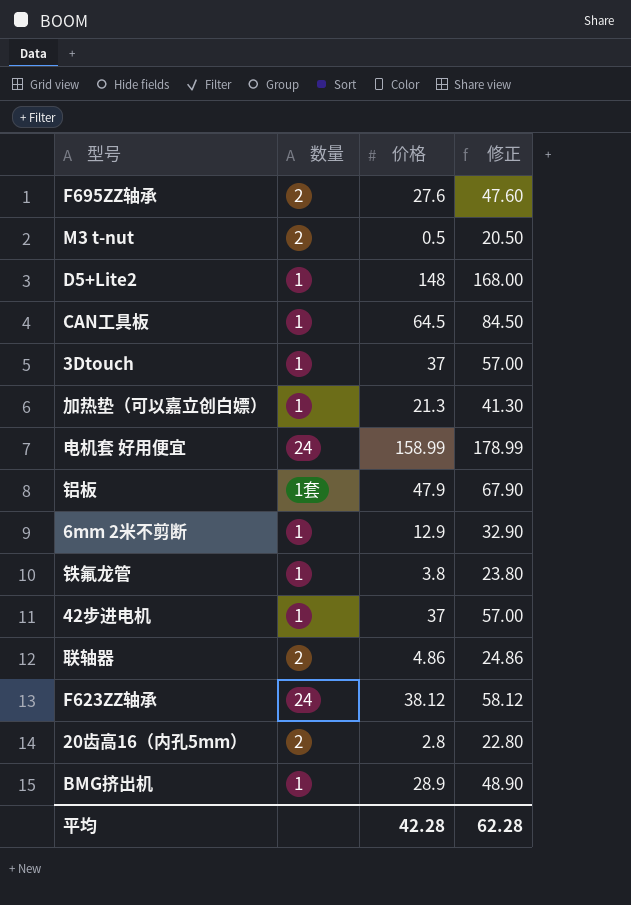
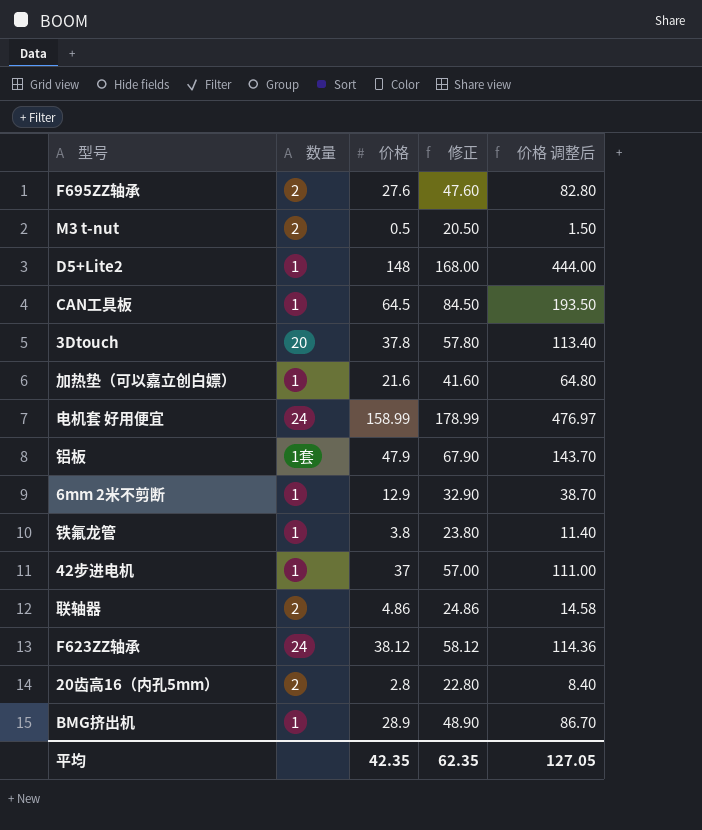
column 价格 调整后 | formula: none -> [价格] * 3
3Dtouch | 数量: 1 -> 20
3Dtouch | 价格: 37 -> 37.8
3Dtouch | 修正: 57.00 -> 57.80
加热垫（可以嘉立创白嫖） | 价格: 21.3 -> 21.6
加热垫（可以嘉立创白嫖） | 修正: 41.30 -> 41.60
平均 | 价格: 42.28 -> 42.35
平均 | 修正: 62.28 -> 62.35

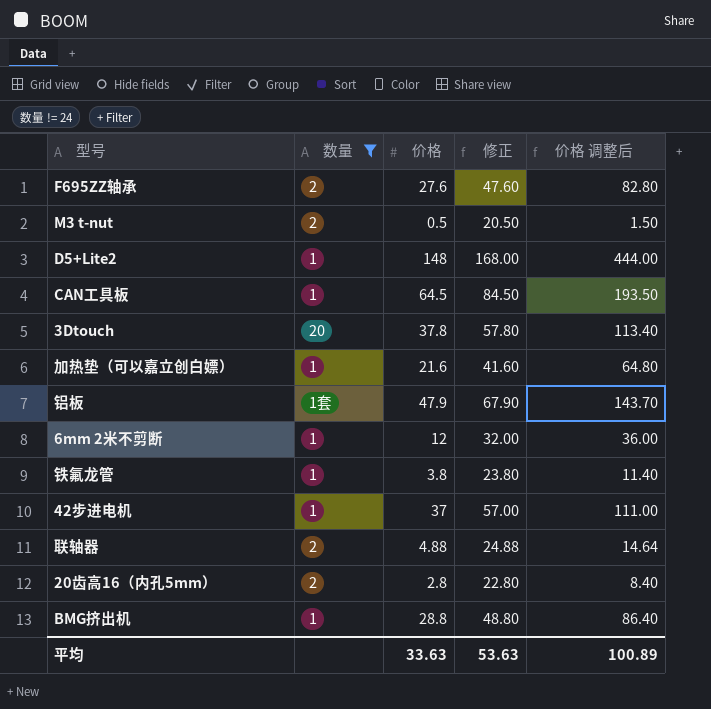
filter: none -> 数量 != 24
6mm 2米不剪断 | 价格: 12.9 -> 12
6mm 2米不剪断 | 修正: 32.90 -> 32.00
6mm 2米不剪断 | 价格 调整后: 38.70 -> 36.00
联轴器 | 价格: 4.86 -> 4.88
联轴器 | 修正: 24.86 -> 24.88
联轴器 | 价格 调整后: 14.58 -> 14.64
BMG挤出机 | 价格: 28.9 -> 28.8
BMG挤出机 | 修正: 48.90 -> 48.80
BMG挤出机 | 价格 调整后: 86.70 -> 86.40
平均 | 价格: 42.35 -> 33.63
平均 | 修正: 62.35 -> 53.63
平均 | 价格 调整后: 127.05 -> 100.89

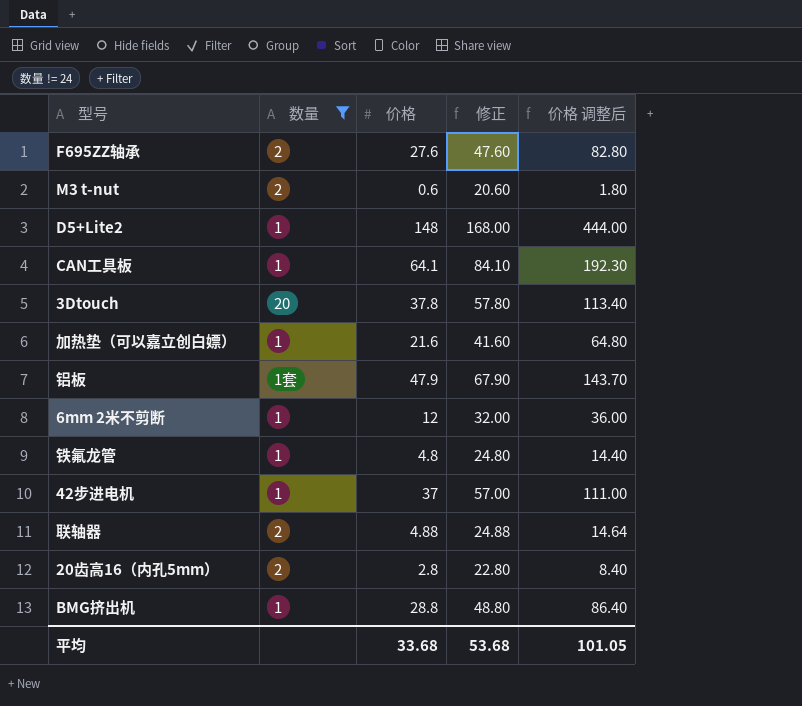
M3 t-nut | 价格: 0.5 -> 0.6
M3 t-nut | 修正: 20.50 -> 20.60
M3 t-nut | 价格 调整后: 1.50 -> 1.80
CAN工具板 | 价格: 64.5 -> 64.1
CAN工具板 | 修正: 84.50 -> 84.10
CAN工具板 | 价格 调整后: 193.50 -> 192.30
铁氟龙管 | 价格: 3.8 -> 4.8
铁氟龙管 | 修正: 23.80 -> 24.80
铁氟龙管 | 价格 调整后: 11.40 -> 14.40
平均 | 价格: 33.63 -> 33.68
平均 | 修正: 53.63 -> 53.68
平均 | 价格 调整后: 100.89 -> 101.05

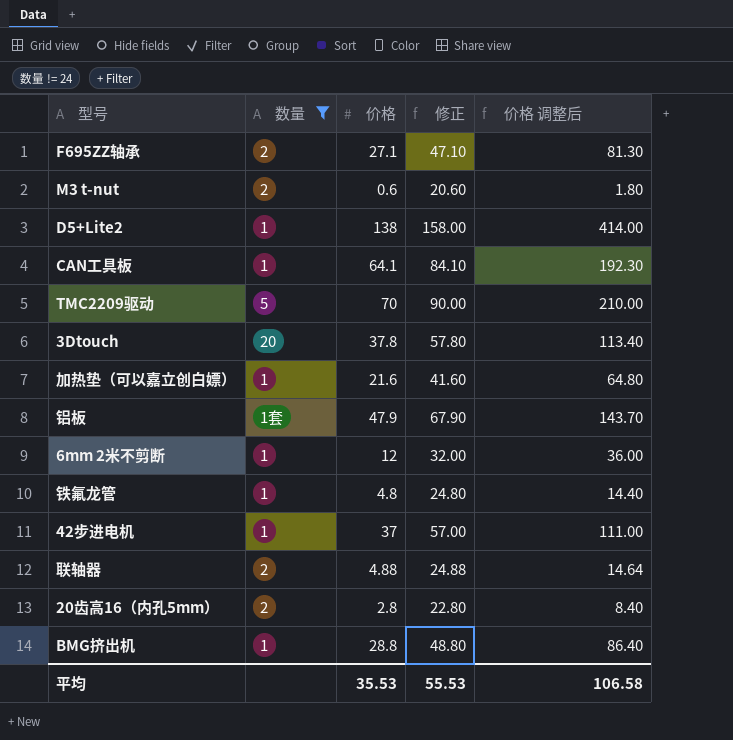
F695ZZ轴承 | 价格: 27.6 -> 27.1
F695ZZ轴承 | 修正: 47.60 -> 47.10
F695ZZ轴承 | 价格 调整后: 82.80 -> 81.30
D5+Lite2 | 价格: 148 -> 138
D5+Lite2 | 修正: 168.00 -> 158.00
D5+Lite2 | 价格 调整后: 444.00 -> 414.00
row TMC2209驱动: none -> 5 | 70 | 90.00 | 210.00
平均 | 价格: 33.68 -> 35.53
平均 | 修正: 53.68 -> 55.53
平均 | 价格 调整后: 101.05 -> 106.58

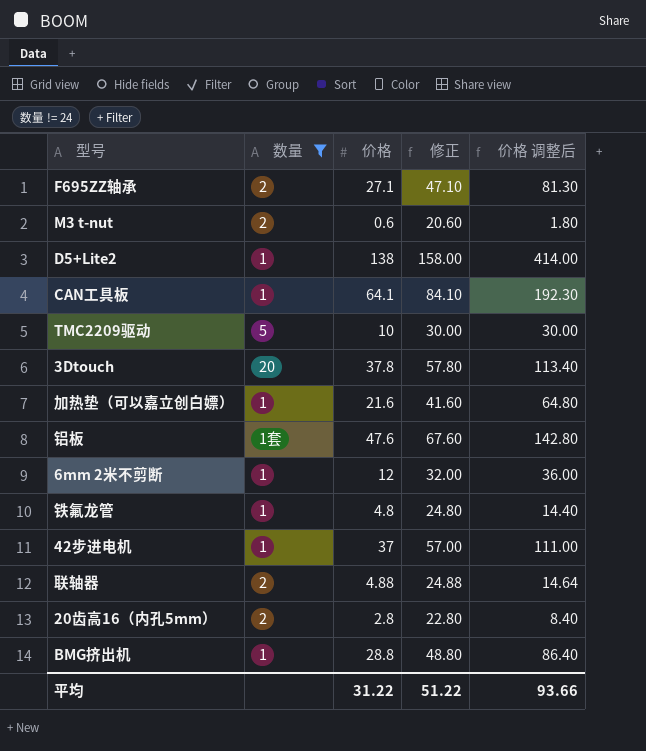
TMC2209驱动 | 价格: 70 -> 10
TMC2209驱动 | 修正: 90.00 -> 30.00
TMC2209驱动 | 价格 调整后: 210.00 -> 30.00
铝板 | 价格: 47.9 -> 47.6
铝板 | 修正: 67.90 -> 67.60
铝板 | 价格 调整后: 143.70 -> 142.80
平均 | 价格: 35.53 -> 31.22
平均 | 修正: 55.53 -> 51.22
平均 | 价格 调整后: 106.58 -> 93.66

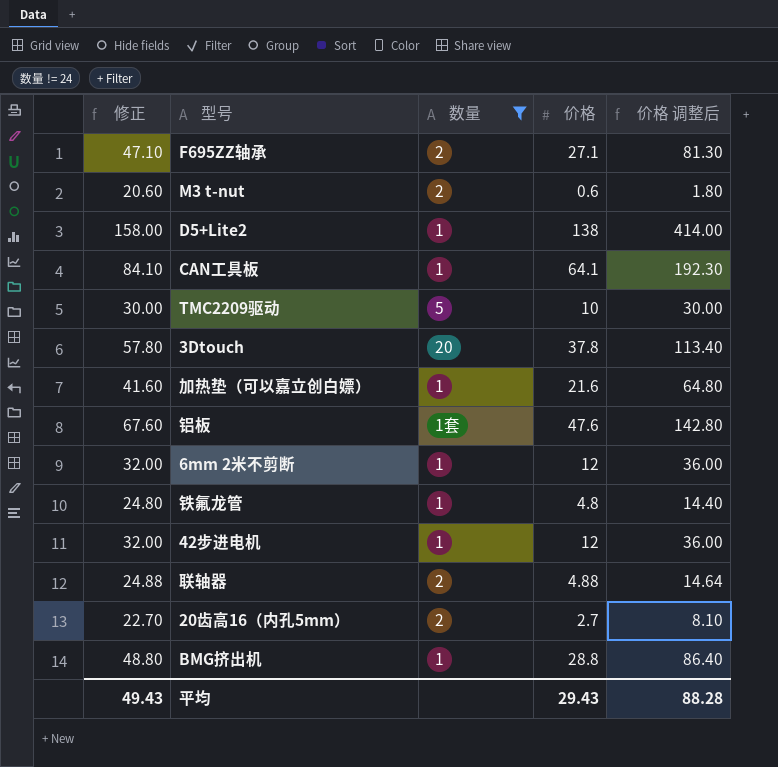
column 修正 | position: 4 -> 1
42步进电机 | 修正: 57.00 -> 32.00
42步进电机 | 价格: 37 -> 12
42步进电机 | 价格 调整后: 111.00 -> 36.00
20齿高16（内孔5mm） | 修正: 22.80 -> 22.70
20齿高16（内孔5mm） | 价格: 2.8 -> 2.7
20齿高16（内孔5mm） | 价格 调整后: 8.40 -> 8.10
平均 | 修正: 51.22 -> 49.43
平均 | 价格: 31.22 -> 29.43
平均 | 价格 调整后: 93.66 -> 88.28

